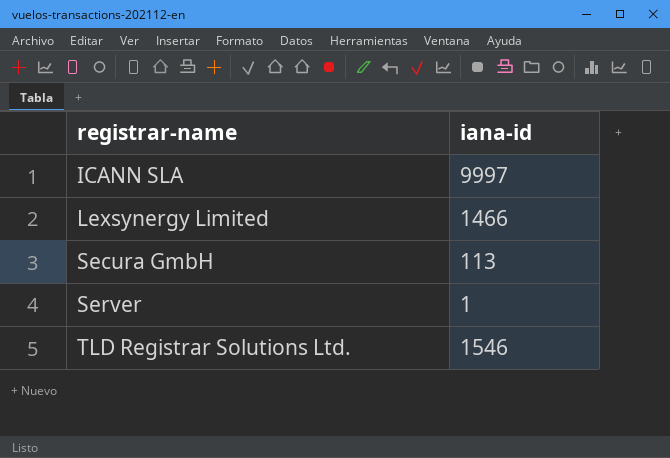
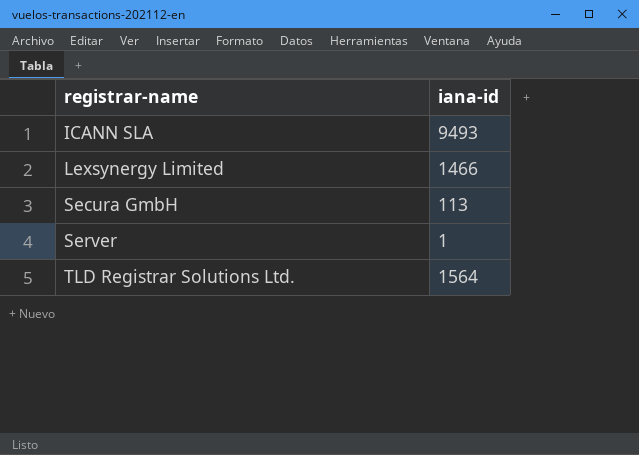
ICANN SLA | iana-id: 9997 -> 9493
TLD Registrar Solutions Ltd. | iana-id: 1546 -> 1564

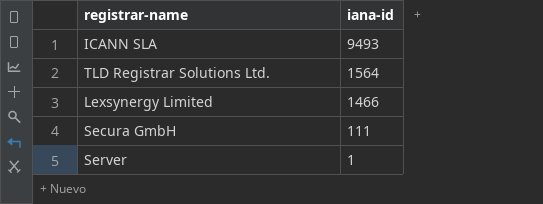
row order: registrar-name ascending -> iana-id descending
Secura GmbH | iana-id: 113 -> 111

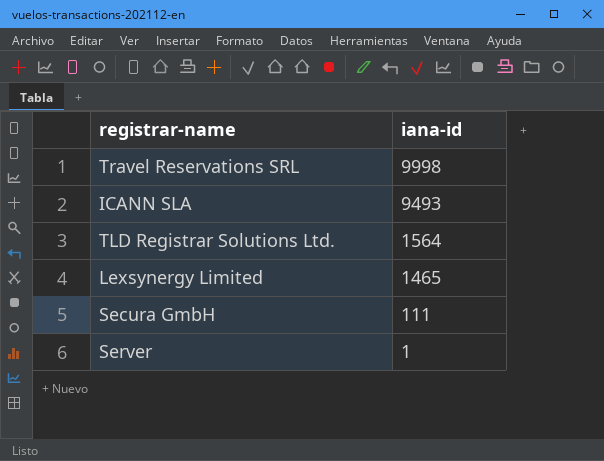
row Travel Reservations SRL: none -> 9998
Lexsynergy Limited | iana-id: 1466 -> 1465

